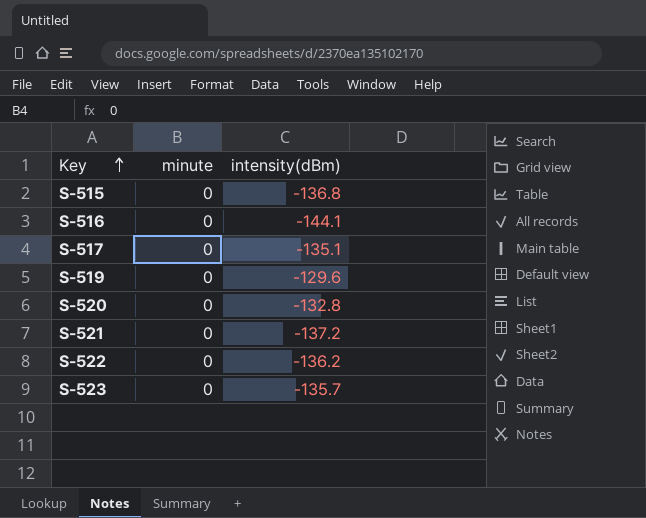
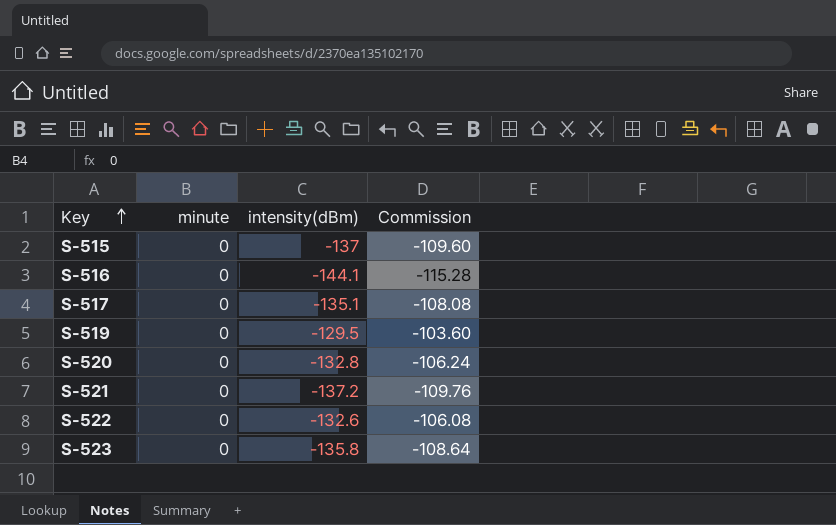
column Commission | formula: none -> [intensity(dBm)] * 0.8
S-515 | intensity(dBm): -136.8 -> -137
S-519 | intensity(dBm): -129.6 -> -129.5
S-522 | intensity(dBm): -136.2 -> -132.6
S-523 | intensity(dBm): -135.7 -> -135.8

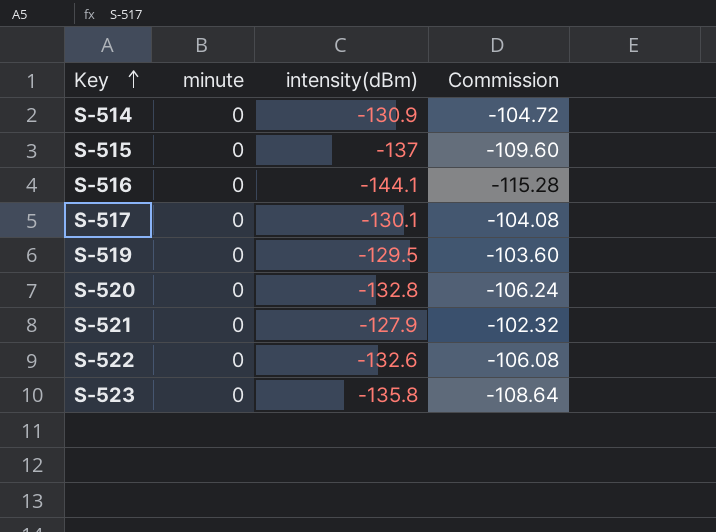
row S-514: none -> 0 | -130.9 | -104.72
S-517 | intensity(dBm): -135.1 -> -130.1
S-517 | Commission: -108.08 -> -104.08
S-521 | intensity(dBm): -137.2 -> -127.9
S-521 | Commission: -109.76 -> -102.32

